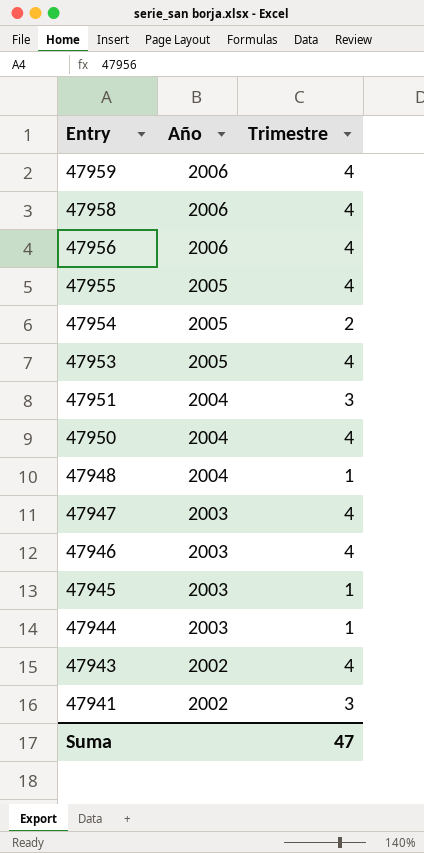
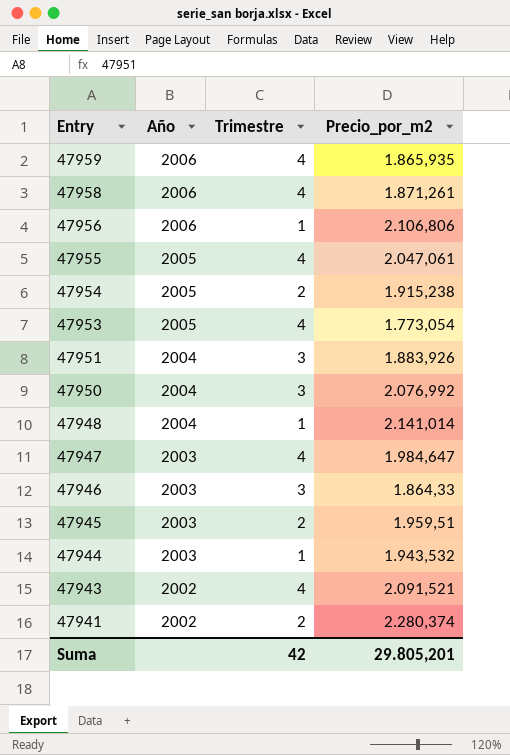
column Precio_por_m2 | position: none -> 4
47956 | Trimestre: 4 -> 1
47950 | Trimestre: 4 -> 3
47946 | Trimestre: 4 -> 3
47945 | Trimestre: 1 -> 2
47941 | Trimestre: 3 -> 2
Suma | Trimestre: 47 -> 42

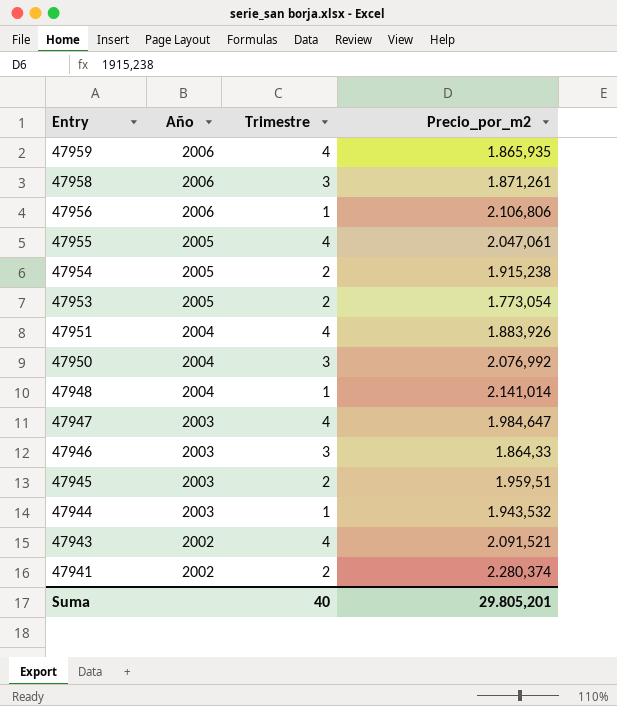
47958 | Trimestre: 4 -> 3
47953 | Trimestre: 4 -> 2
47951 | Trimestre: 3 -> 4
Suma | Trimestre: 42 -> 40

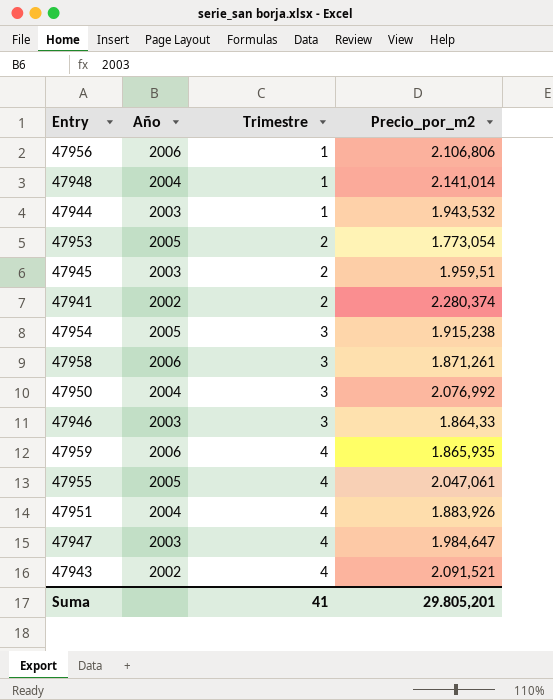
row order: Entry descending -> Trimestre ascending
47954 | Trimestre: 2 -> 3
Suma | Trimestre: 40 -> 41

